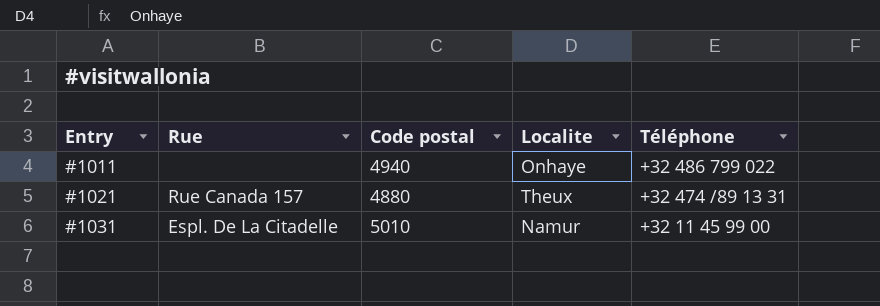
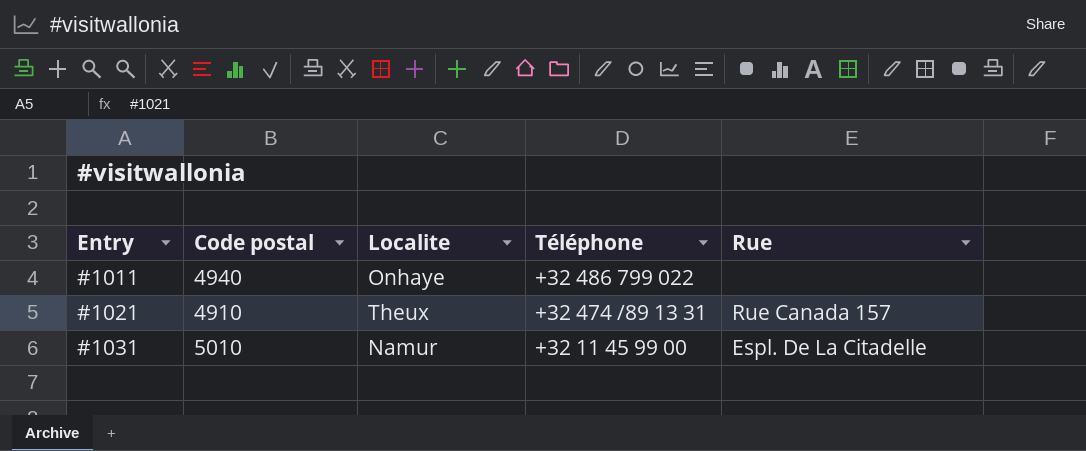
column Rue | position: 2 -> 5
#1021 | Code postal: 4880 -> 4910

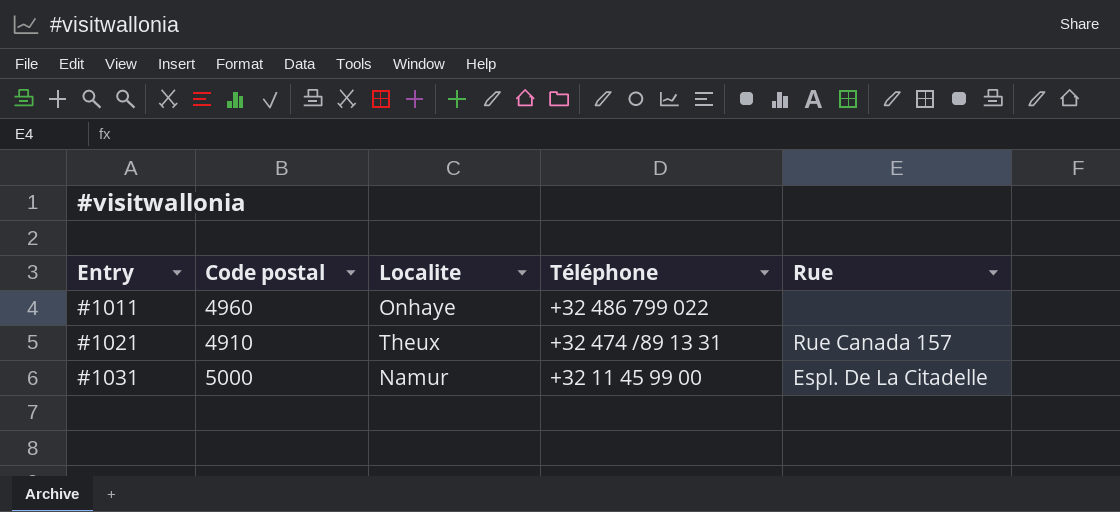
#1011 | Code postal: 4940 -> 4960
#1031 | Code postal: 5010 -> 5000

